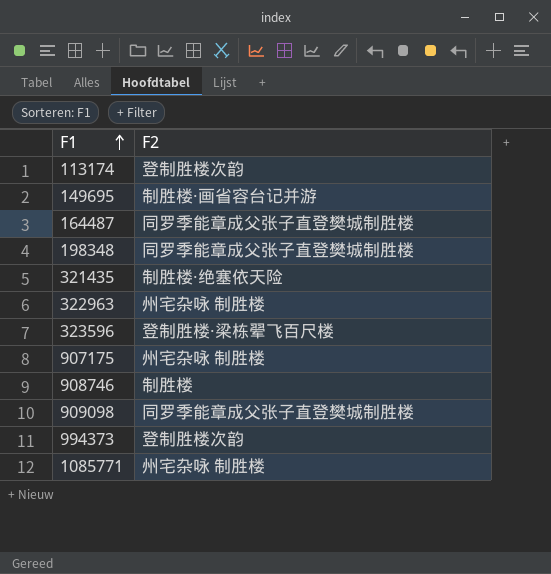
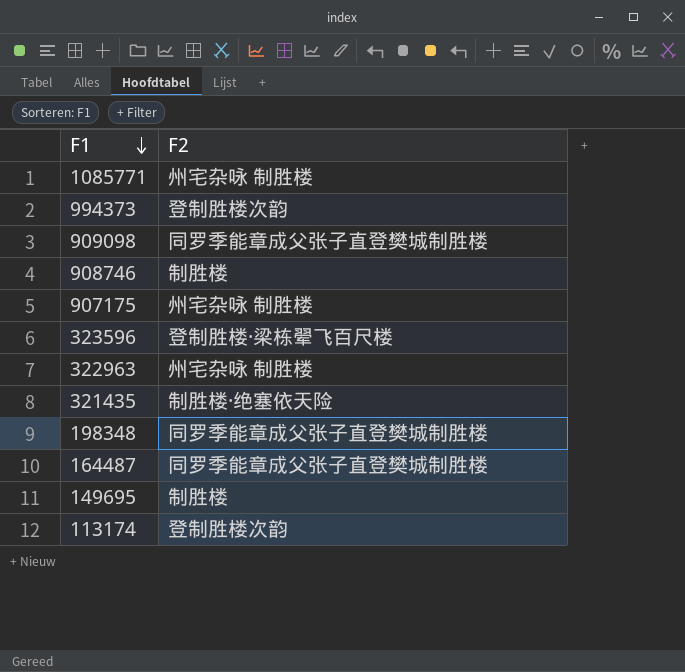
row order: F1 ascending -> F1 descending
149695 | F2: 制胜楼·画省容台记并游 -> 制胜楼

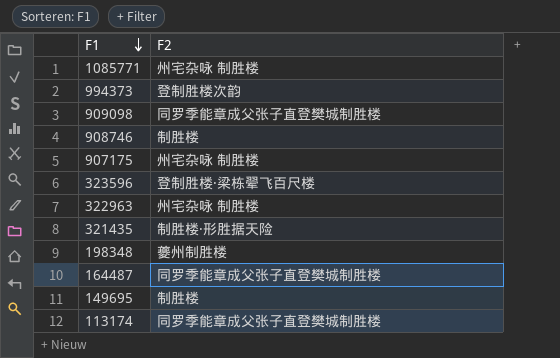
321435 | F2: 制胜楼·绝塞依天险 -> 制胜楼·形胜据天险
198348 | F2: 同罗季能章成父张子直登樊城制胜楼 -> 夔州制胜楼
113174 | F2: 登制胜楼次韵 -> 同罗季能章成父张子直登樊城制胜楼

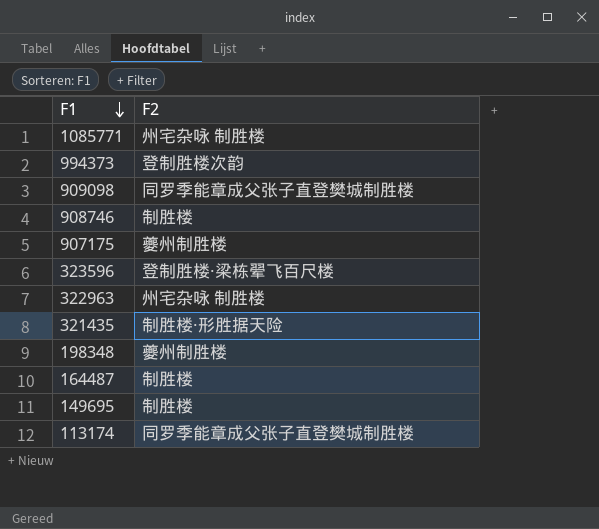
907175 | F2: 州宅杂咏 制胜楼 -> 夔州制胜楼
164487 | F2: 同罗季能章成父张子直登樊城制胜楼 -> 制胜楼

